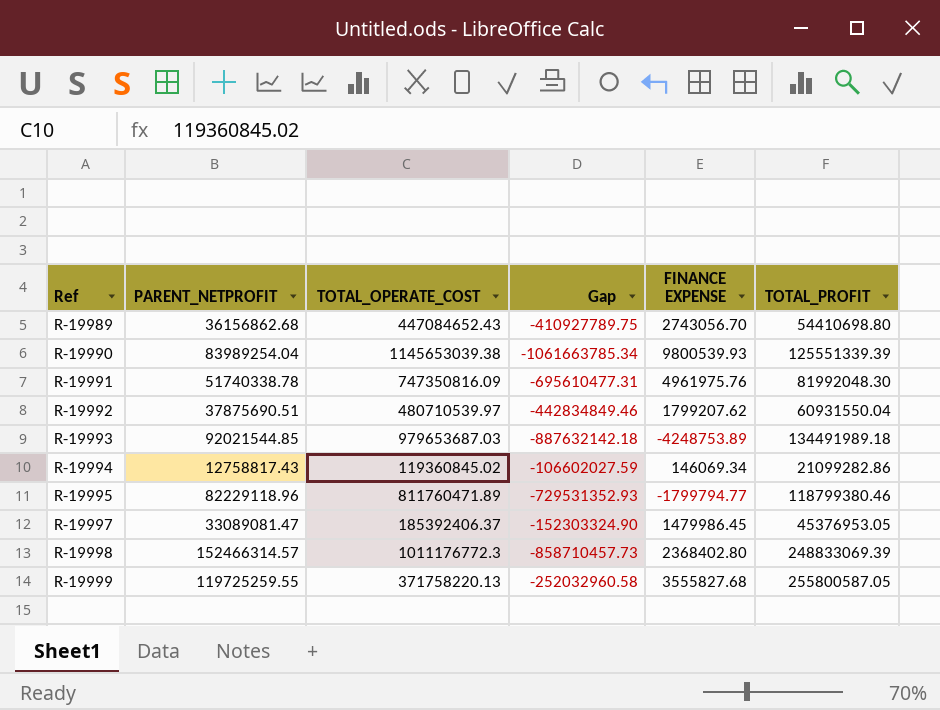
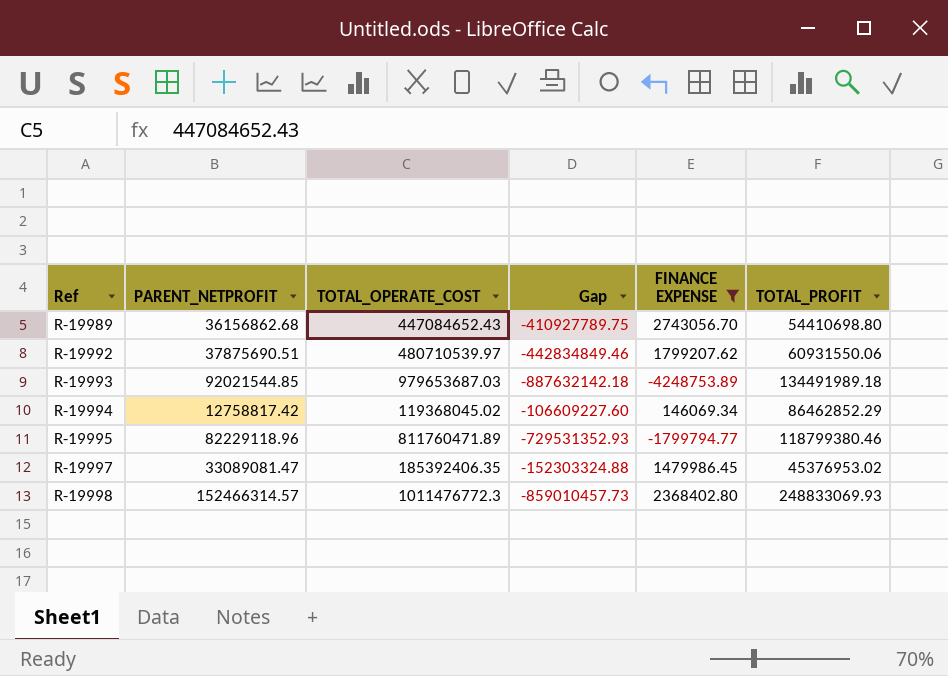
filter: none -> FINANCE EXPENSE <= 2743056.70
R-19992 | TOTAL_PROFIT: 60931550.04 -> 60931550.06
R-19994 | PARENT_NETPROFIT: 12758817.43 -> 12758817.42
R-19994 | TOTAL_OPERATE_COST: 119360845.02 -> 119368045.02
R-19994 | Gap: -106602027.59 -> -106609227.60
R-19994 | TOTAL_PROFIT: 21099282.86 -> 86462852.29
R-19997 | TOTAL_OPERATE_COST: 185392406.37 -> 185392406.35
R-19997 | Gap: -152303324.90 -> -152303324.88
R-19997 | TOTAL_PROFIT: 45376953.05 -> 45376953.02
R-19998 | TOTAL_OPERATE_COST: 1011176772.3 -> 1011476772.3
R-19998 | Gap: -858710457.73 -> -859010457.73
R-19998 | TOTAL_PROFIT: 248833069.39 -> 248833069.93

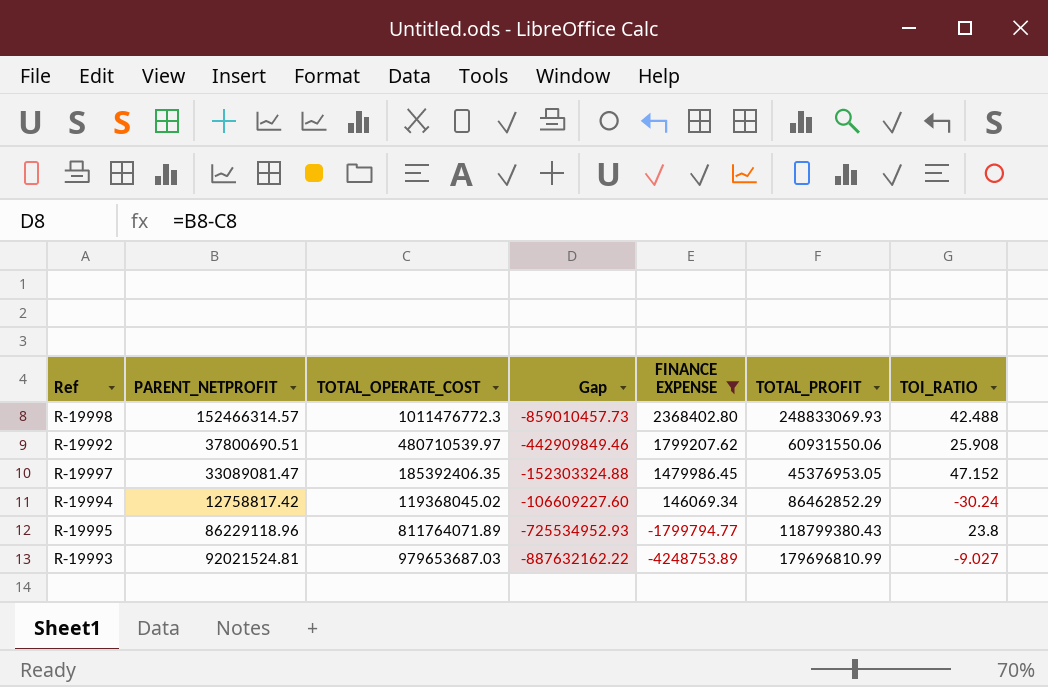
row order: Ref ascending -> FINANCE EXPENSE descending
column TOI_RATIO | position: none -> 7
row R-19989: 36156862.68 | 447084652.43 | -410927789.75 | 2743056.70 | 54410698.80 -> none
R-19992 | PARENT_NETPROFIT: 37875690.51 -> 37800690.51
R-19992 | Gap: -442834849.46 -> -442909849.46
R-19997 | TOTAL_PROFIT: 45376953.02 -> 45376953.05
R-19995 | PARENT_NETPROFIT: 82229118.96 -> 86229118.96
R-19995 | TOTAL_OPERATE_COST: 811760471.89 -> 811764071.89
R-19995 | Gap: -729531352.93 -> -725534952.93
R-19995 | TOTAL_PROFIT: 118799380.46 -> 118799380.43
R-19993 | PARENT_NETPROFIT: 92021544.85 -> 92021524.81
R-19993 | Gap: -887632142.18 -> -887632162.22
R-19993 | TOTAL_PROFIT: 134491989.18 -> 179696810.99

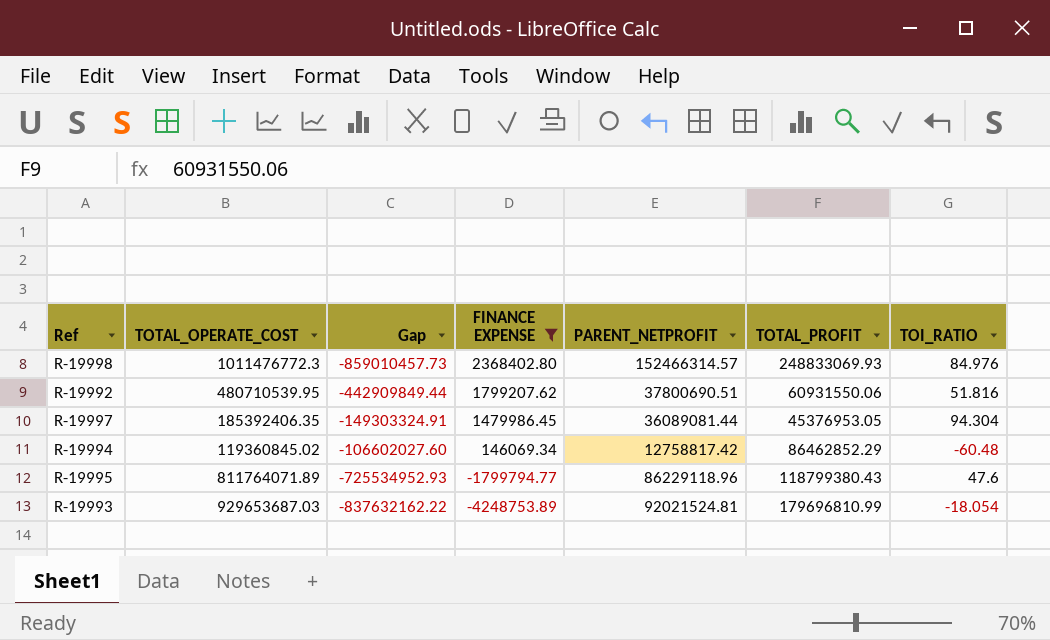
column PARENT_NETPROFIT | position: 2 -> 5
R-19998 | TOI_RATIO: 42.488 -> 84.976
R-19992 | TOTAL_OPERATE_COST: 480710539.97 -> 480710539.95
R-19992 | Gap: -442909849.46 -> -442909849.44
R-19992 | TOI_RATIO: 25.908 -> 51.816
R-19997 | Gap: -152303324.88 -> -149303324.91
R-19997 | PARENT_NETPROFIT: 33089081.47 -> 36089081.44
R-19997 | TOI_RATIO: 47.152 -> 94.304
R-19994 | TOTAL_OPERATE_COST: 119368045.02 -> 119360845.02
R-19994 | Gap: -106609227.60 -> -106602027.60
R-19994 | TOI_RATIO: -30.24 -> -60.48
R-19995 | TOI_RATIO: 23.8 -> 47.6
R-19993 | TOTAL_OPERATE_COST: 979653687.03 -> 929653687.03
R-19993 | Gap: -887632162.22 -> -837632162.22
R-19993 | TOI_RATIO: -9.027 -> -18.054

